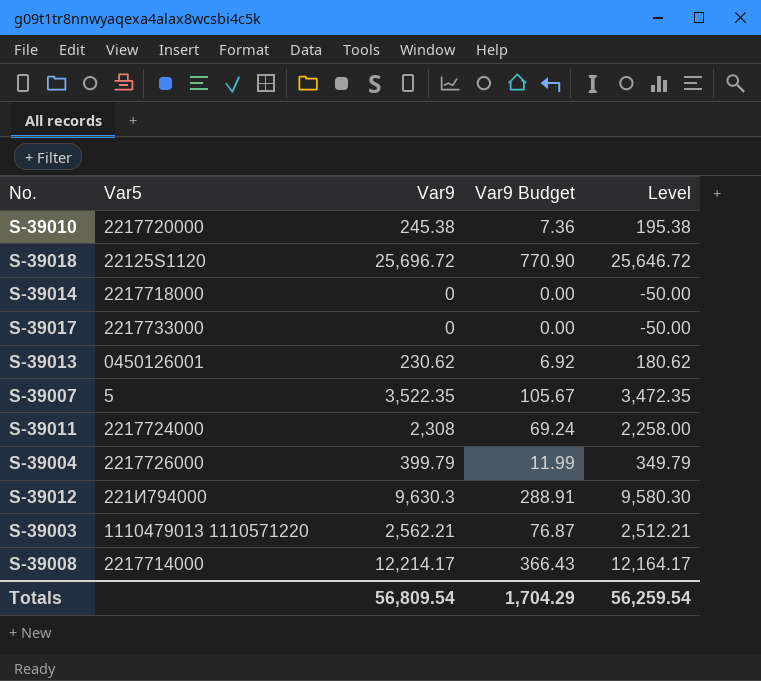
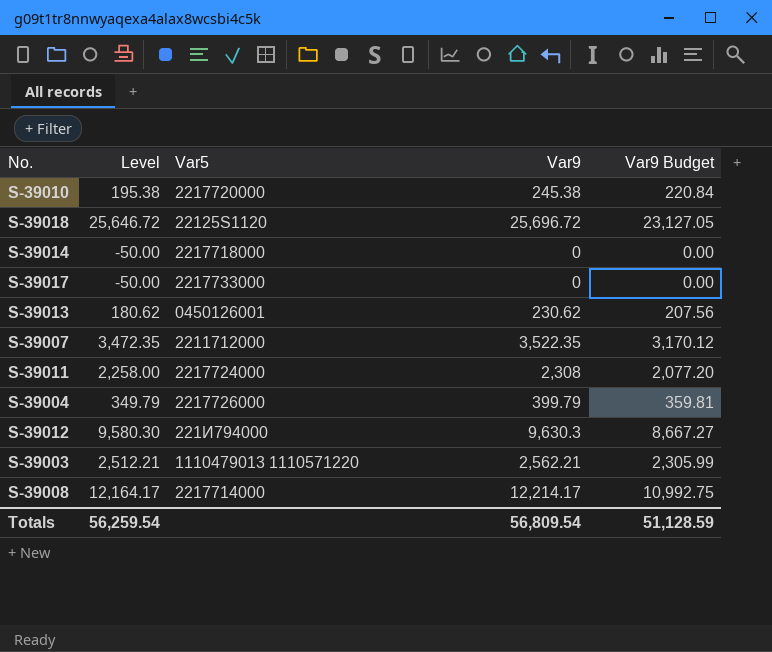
column Level | position: 5 -> 2
column Var9 Budget | formula: [Var9] * 0.03 -> [Var9] * 0.9
S-39007 | Var5: 5 -> 2211712000
Totals | Var9 Budget: 1,704.29 -> 51,128.59

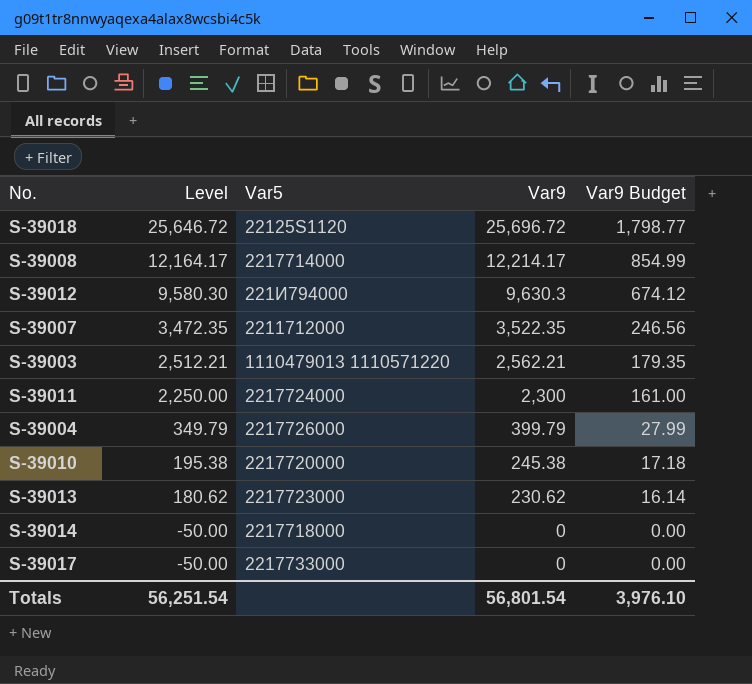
row order: none -> Level descending
column Var9 Budget | formula: [Var9] * 0.9 -> [Var9] * 0.07
S-39011 | Level: 2,258.00 -> 2,250.00
S-39011 | Var9: 2,308 -> 2,300
S-39013 | Var5: 0450126001 -> 2217723000
Totals | Level: 56,259.54 -> 56,251.54
Totals | Var9: 56,809.54 -> 56,801.54
Totals | Var9 Budget: 51,128.59 -> 3,976.10

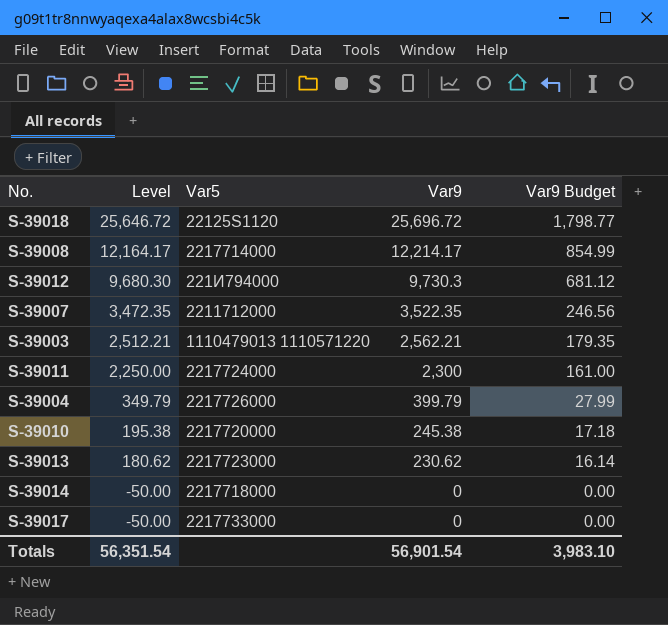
S-39012 | Level: 9,580.30 -> 9,680.30
S-39012 | Var9: 9,630.3 -> 9,730.3
S-39012 | Var9 Budget: 674.12 -> 681.12
Totals | Level: 56,251.54 -> 56,351.54
Totals | Var9: 56,801.54 -> 56,901.54
Totals | Var9 Budget: 3,976.10 -> 3,983.10

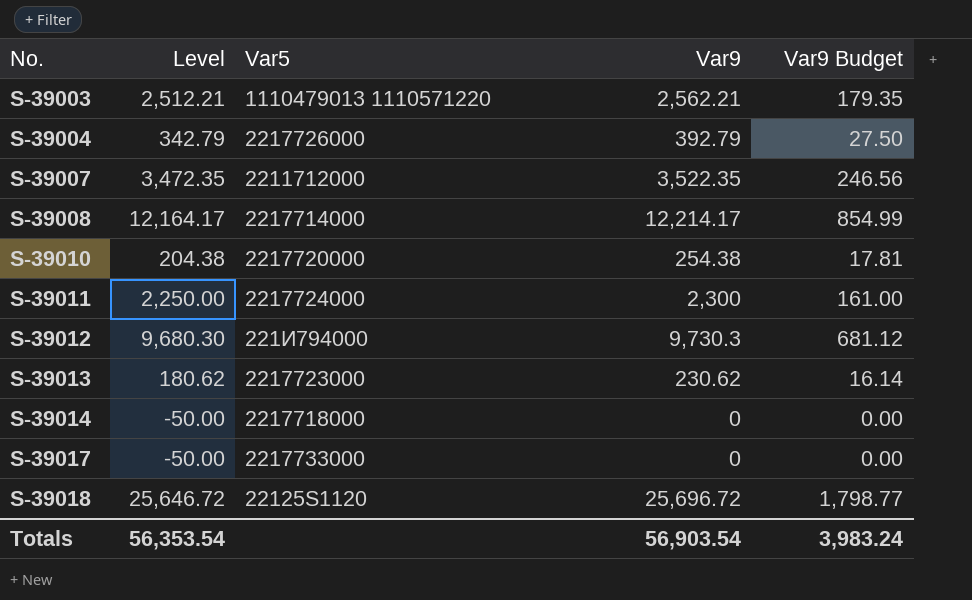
row order: Level descending -> No. ascending
S-39004 | Level: 349.79 -> 342.79
S-39004 | Var9: 399.79 -> 392.79
S-39004 | Var9 Budget: 27.99 -> 27.50
S-39010 | Level: 195.38 -> 204.38
S-39010 | Var9: 245.38 -> 254.38
S-39010 | Var9 Budget: 17.18 -> 17.81
Totals | Level: 56,351.54 -> 56,353.54
Totals | Var9: 56,901.54 -> 56,903.54
Totals | Var9 Budget: 3,983.10 -> 3,983.24

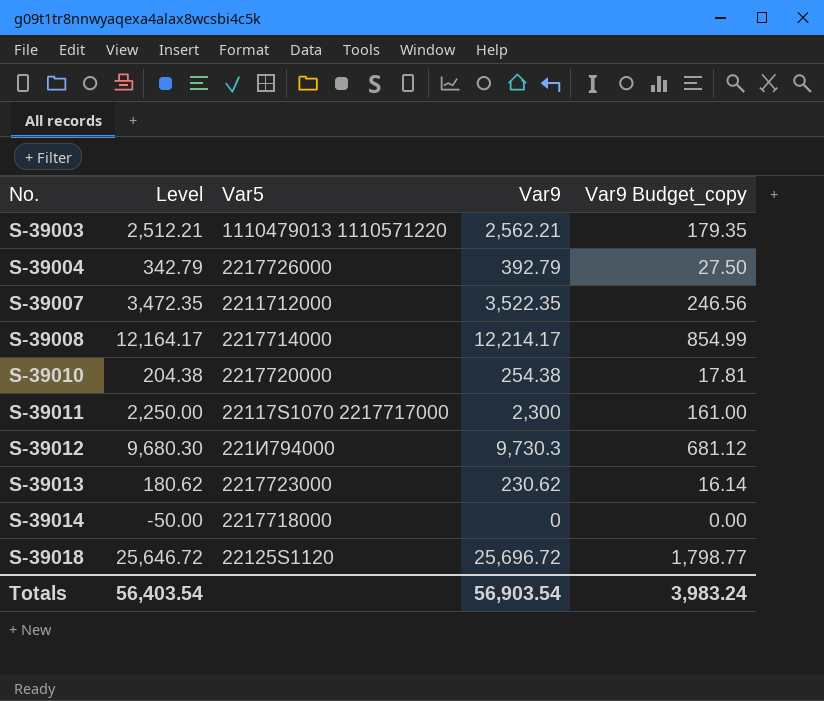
column name: Var9 Budget -> Var9 Budget_copy
row S-39017: -50.00 | 2217733000 | 0 | 0.00 -> none
S-39011 | Var5: 2217724000 -> 22117S1070 2217717000
Totals | Level: 56,353.54 -> 56,403.54

